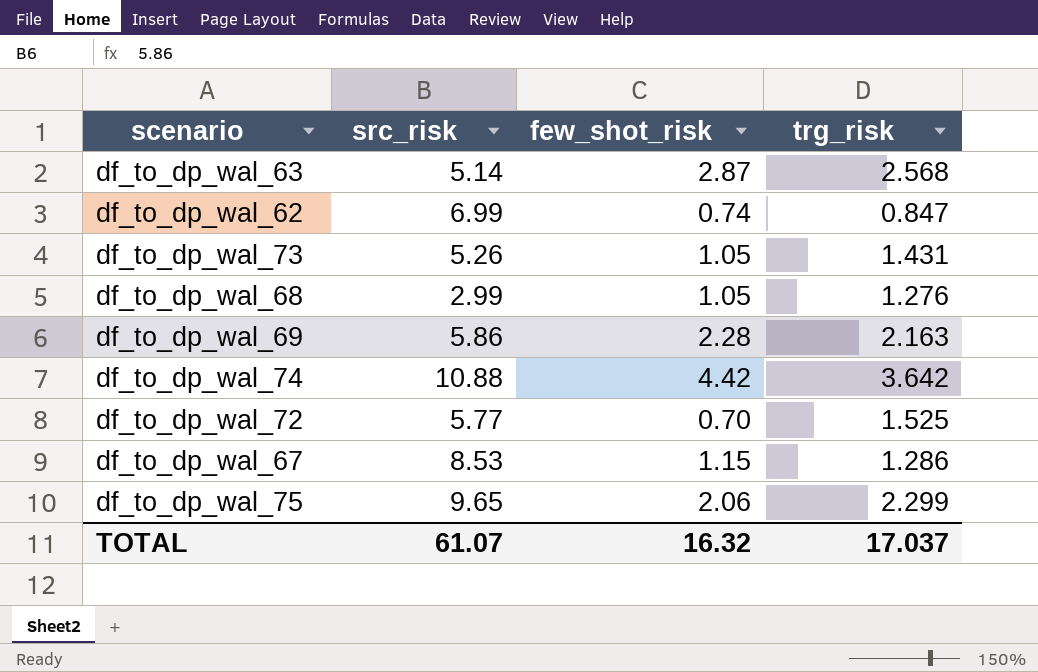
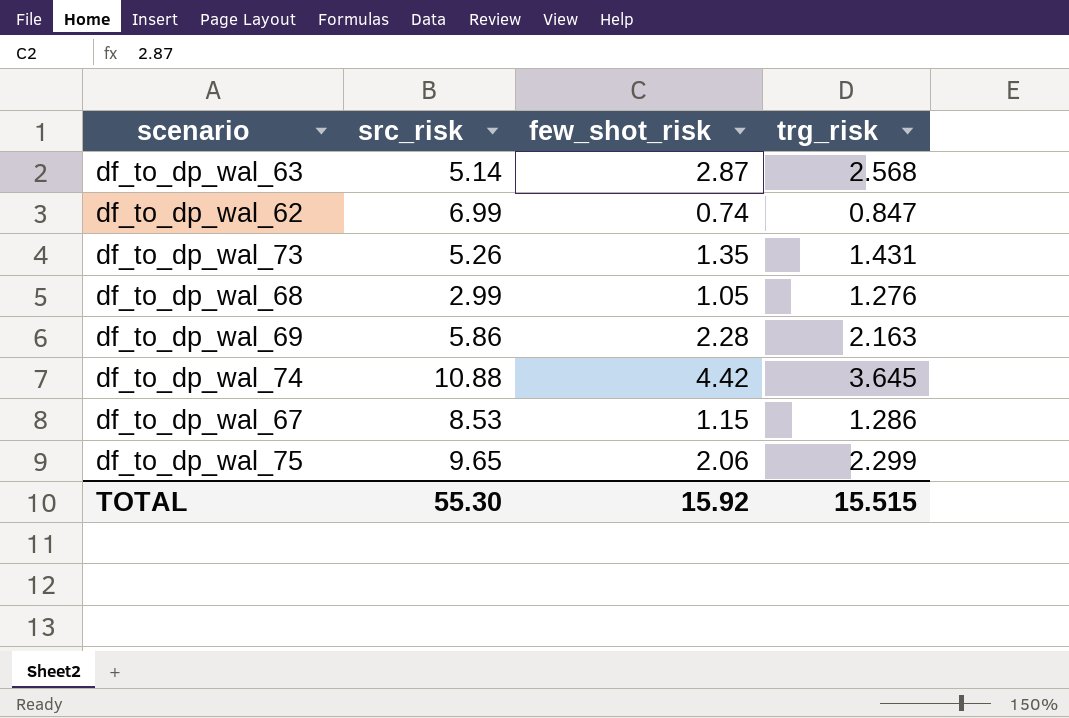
row df_to_dp_wal_72: 5.77 | 0.70 | 1.525 -> none
df_to_dp_wal_73 | few_shot_risk: 1.05 -> 1.35
df_to_dp_wal_74 | trg_risk: 3.642 -> 3.645
TOTAL | src_risk: 61.07 -> 55.30
TOTAL | few_shot_risk: 16.32 -> 15.92
TOTAL | trg_risk: 17.037 -> 15.515

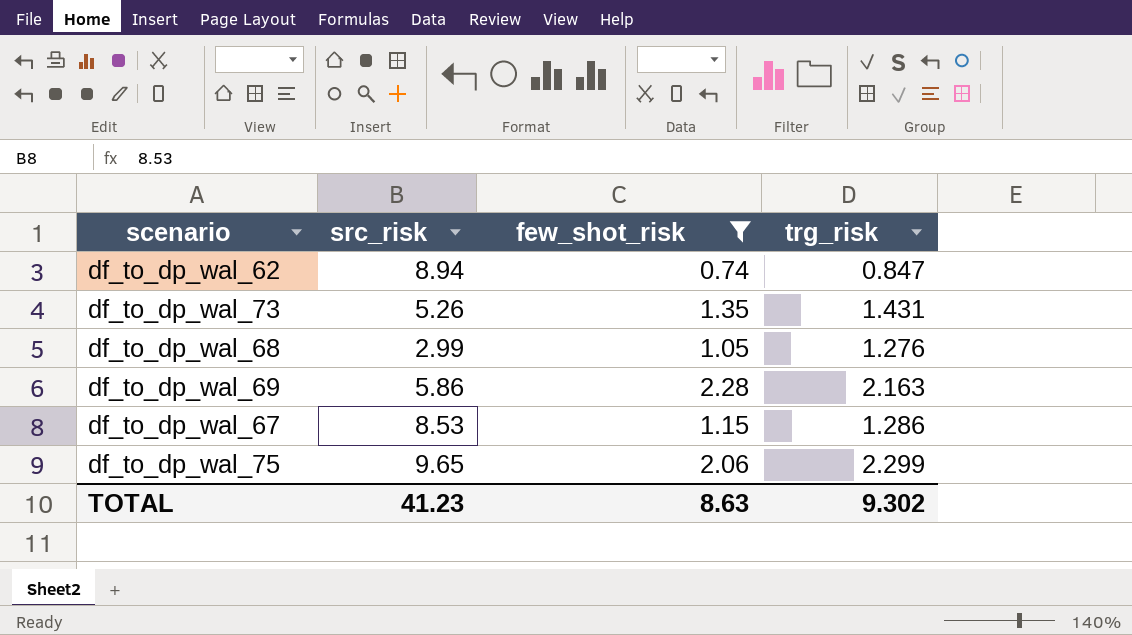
filter: none -> few_shot_risk <= 2.28
df_to_dp_wal_62 | src_risk: 6.99 -> 8.94
TOTAL | src_risk: 55.30 -> 41.23
TOTAL | few_shot_risk: 15.92 -> 8.63
TOTAL | trg_risk: 15.515 -> 9.302

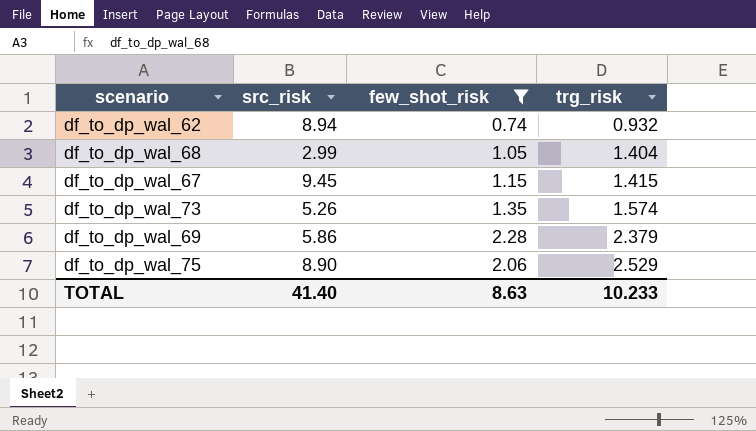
row order: none -> trg_risk ascending
df_to_dp_wal_62 | trg_risk: 0.847 -> 0.932
df_to_dp_wal_68 | trg_risk: 1.276 -> 1.404
df_to_dp_wal_67 | src_risk: 8.53 -> 9.45
df_to_dp_wal_67 | trg_risk: 1.286 -> 1.415
df_to_dp_wal_73 | trg_risk: 1.431 -> 1.574
df_to_dp_wal_69 | trg_risk: 2.163 -> 2.379
df_to_dp_wal_75 | src_risk: 9.65 -> 8.90
df_to_dp_wal_75 | trg_risk: 2.299 -> 2.529
TOTAL | src_risk: 41.23 -> 41.40
TOTAL | trg_risk: 9.302 -> 10.233

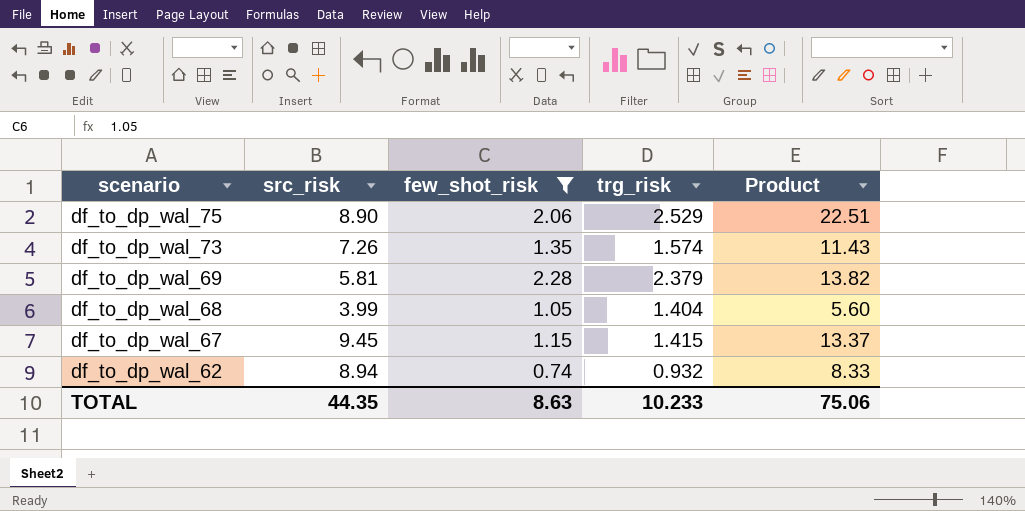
row order: trg_risk ascending -> scenario descending
column Product | formula: none -> [src_risk] * [trg_risk]
df_to_dp_wal_73 | src_risk: 5.26 -> 7.26
df_to_dp_wal_69 | src_risk: 5.86 -> 5.81
df_to_dp_wal_68 | src_risk: 2.99 -> 3.99
TOTAL | src_risk: 41.40 -> 44.35

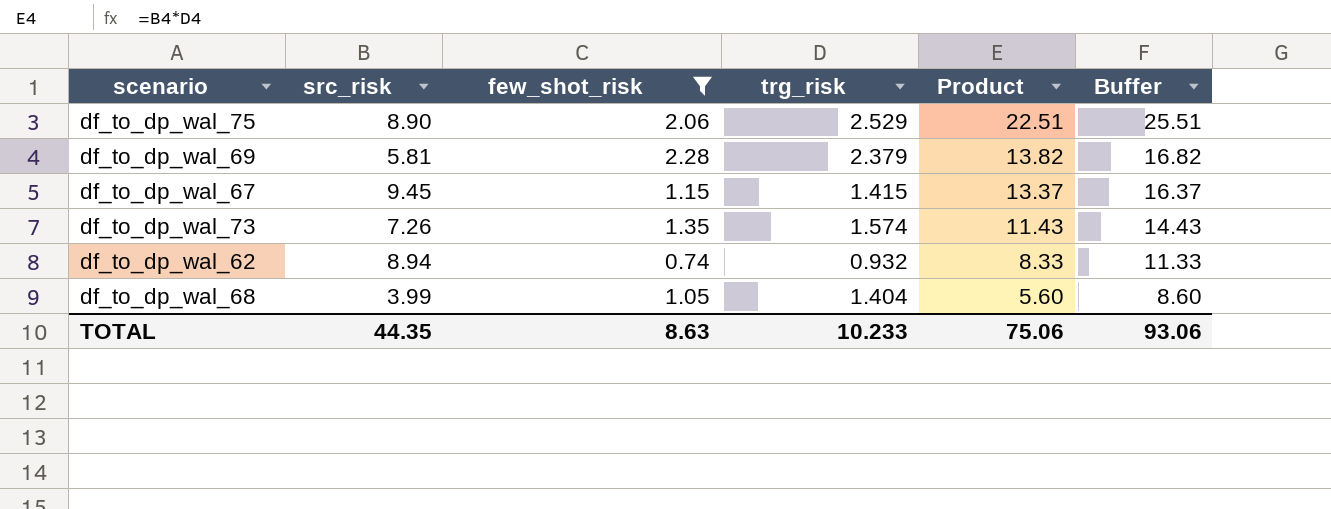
row order: scenario descending -> Product descending
column Buffer | formula: none -> [Product] + 3

